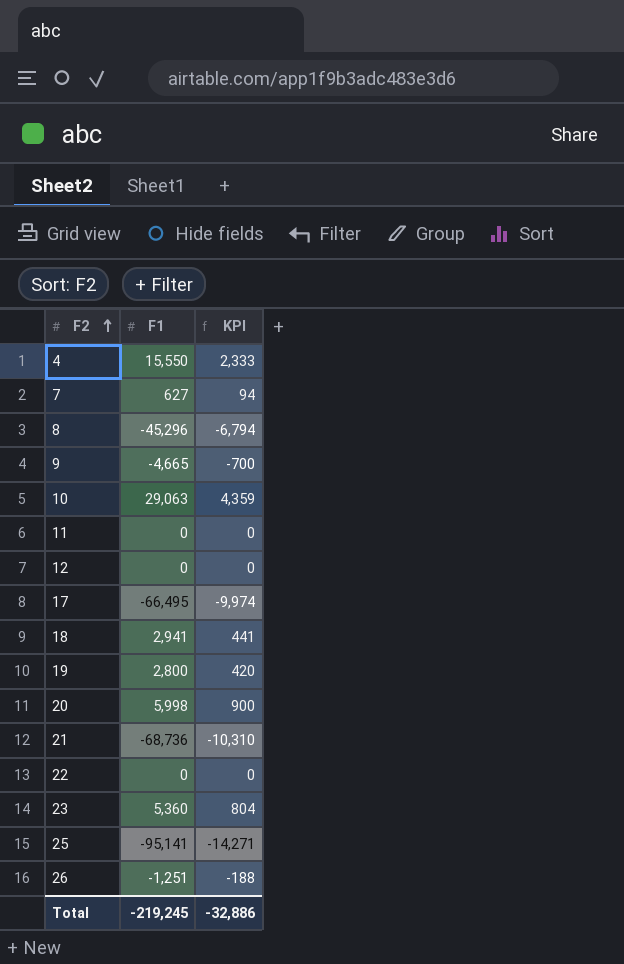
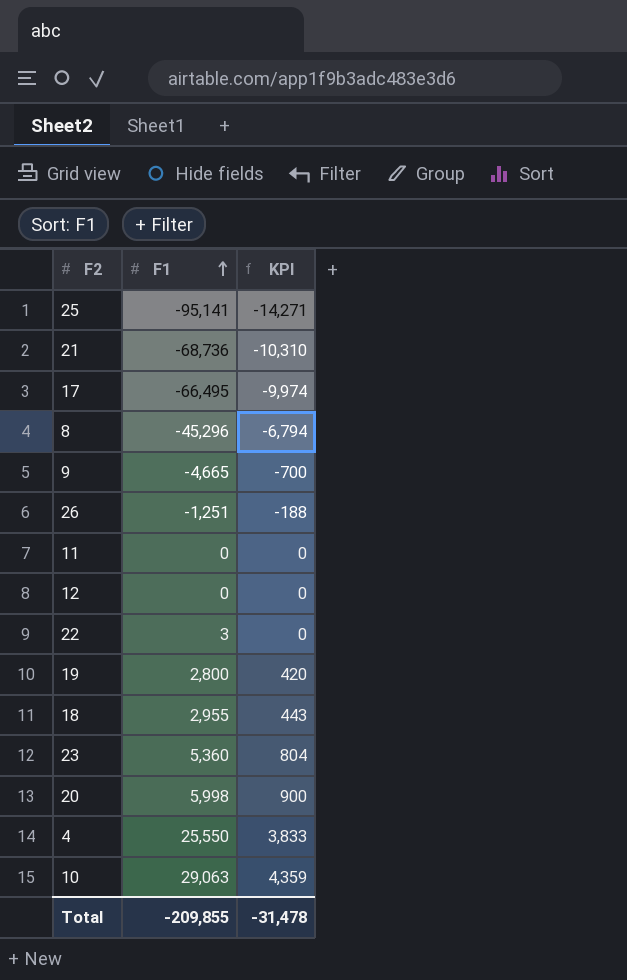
row order: F2 ascending -> F1 ascending
row 7: 627 | 94 -> none
22 | F1: 0 -> 3
18 | F1: 2,941 -> 2,955
18 | KPI: 441 -> 443
4 | F1: 15,550 -> 25,550
4 | KPI: 2,333 -> 3,833
Total | F1: -219,245 -> -209,855
Total | KPI: -32,886 -> -31,478

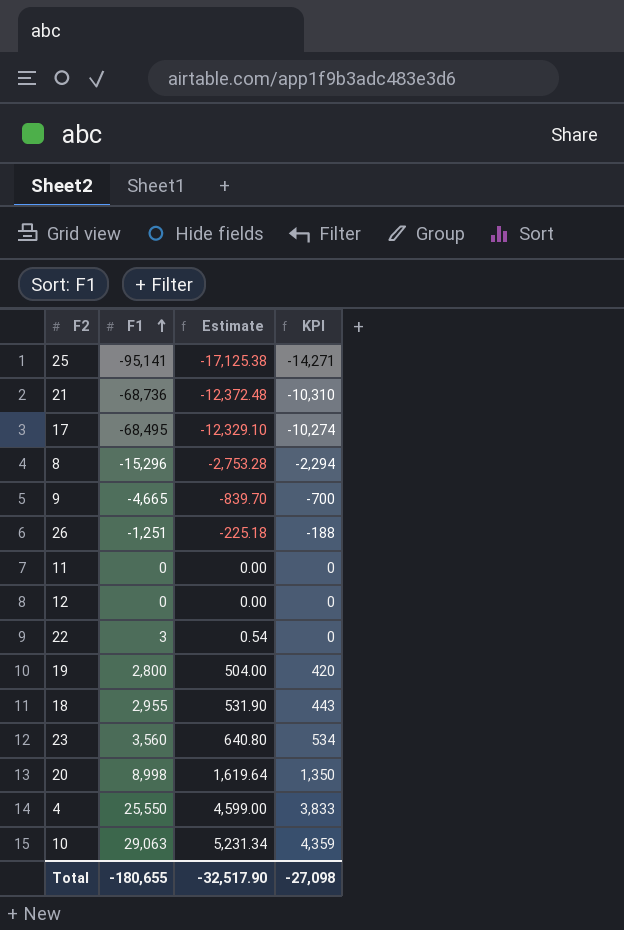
column Estimate | formula: none -> [F1] * 0.18
17 | F1: -66,495 -> -68,495
17 | KPI: -9,974 -> -10,274
8 | F1: -45,296 -> -15,296
8 | KPI: -6,794 -> -2,294
23 | F1: 5,360 -> 3,560
23 | KPI: 804 -> 534
20 | F1: 5,998 -> 8,998
20 | KPI: 900 -> 1,350
Total | F1: -209,855 -> -180,655
Total | KPI: -31,478 -> -27,098

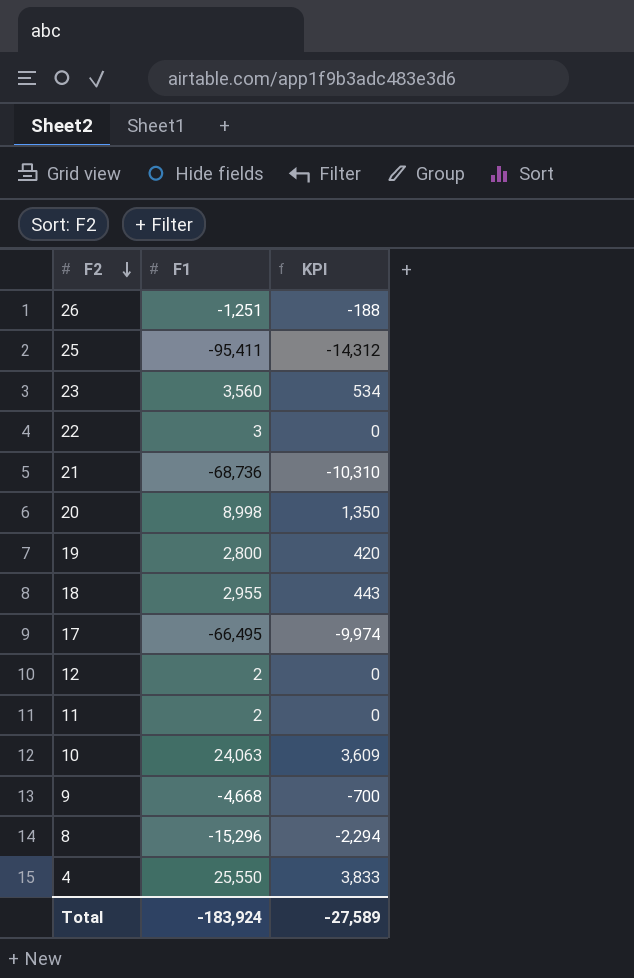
row order: F1 ascending -> F2 descending
column Estimate | formula: [F1] * 0.18 -> none
25 | F1: -95,141 -> -95,411
25 | KPI: -14,271 -> -14,312
17 | F1: -68,495 -> -66,495
17 | KPI: -10,274 -> -9,974
12 | F1: 0 -> 2
11 | F1: 0 -> 2
10 | F1: 29,063 -> 24,063
10 | KPI: 4,359 -> 3,609
9 | F1: -4,665 -> -4,668
Total | F1: -180,655 -> -183,924
Total | KPI: -27,098 -> -27,589

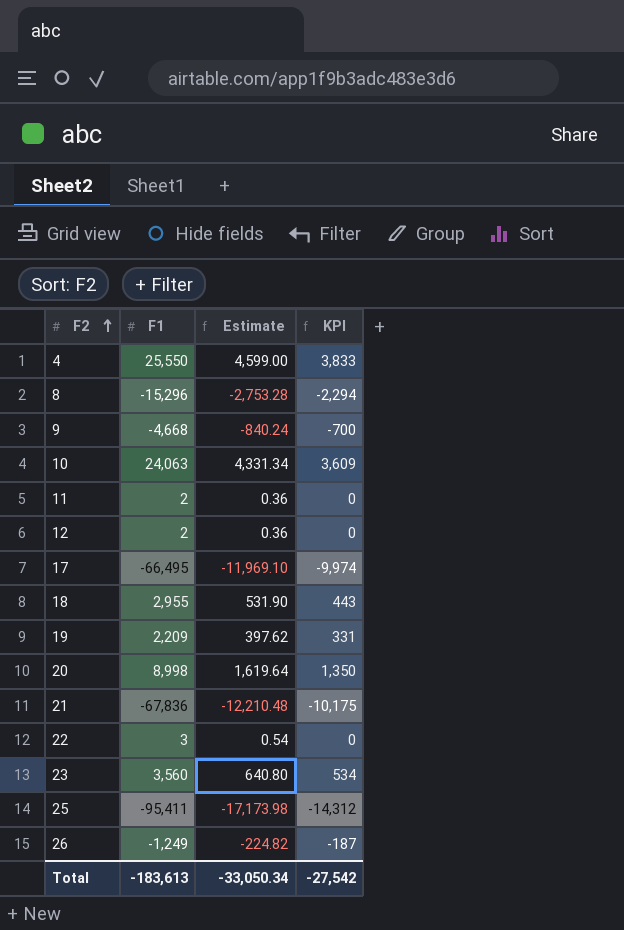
row order: F2 descending -> F2 ascending
column Estimate | formula: none -> [F1] * 0.18
19 | F1: 2,800 -> 2,209
19 | KPI: 420 -> 331
21 | F1: -68,736 -> -67,836
21 | KPI: -10,310 -> -10,175
26 | F1: -1,251 -> -1,249
26 | KPI: -188 -> -187
Total | F1: -183,924 -> -183,613
Total | KPI: -27,589 -> -27,542

